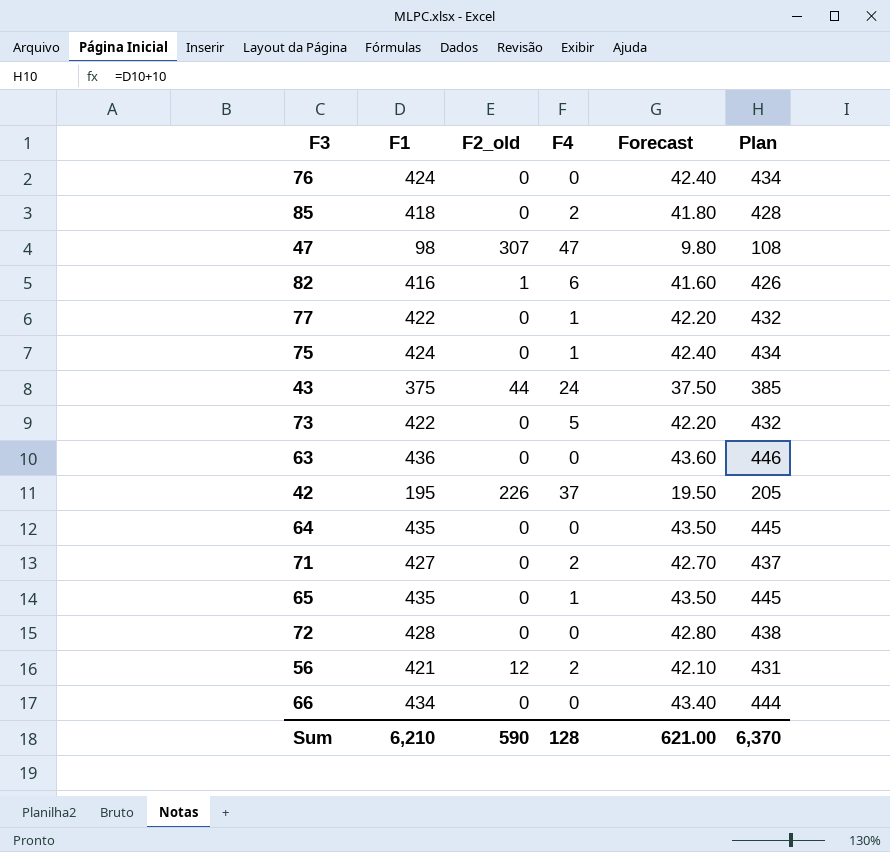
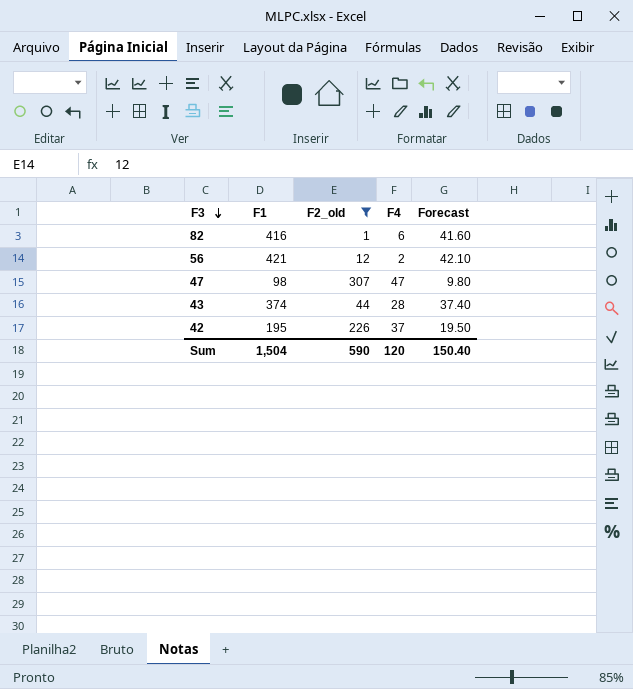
filter: none -> F2_old != 0
row order: none -> F3 descending
column Plan | formula: [F1] + 10 -> none
43 | F1: 375 -> 374
43 | F4: 24 -> 28
43 | Forecast: 37.50 -> 37.40
Sum | F1: 6,210 -> 1,504
Sum | F4: 128 -> 120
Sum | Forecast: 621.00 -> 150.40

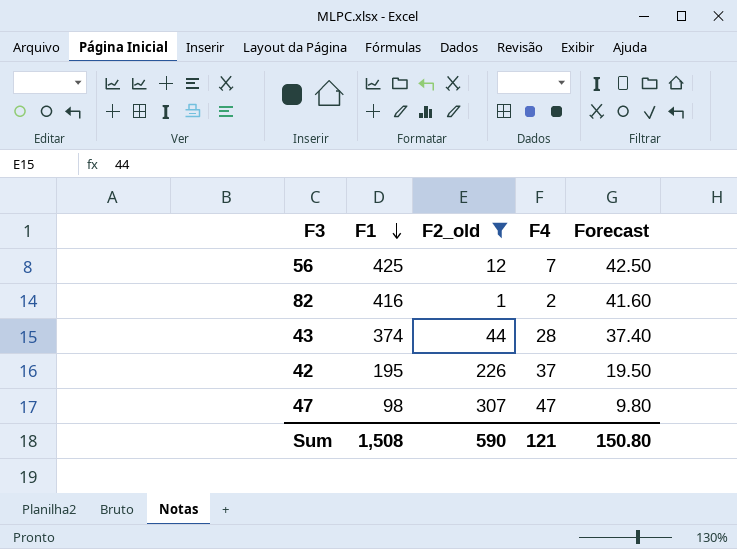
row order: F3 descending -> F1 descending
56 | F1: 421 -> 425
56 | F4: 2 -> 7
56 | Forecast: 42.10 -> 42.50
82 | F4: 6 -> 2
Sum | F1: 1,504 -> 1,508
Sum | F4: 120 -> 121
Sum | Forecast: 150.40 -> 150.80

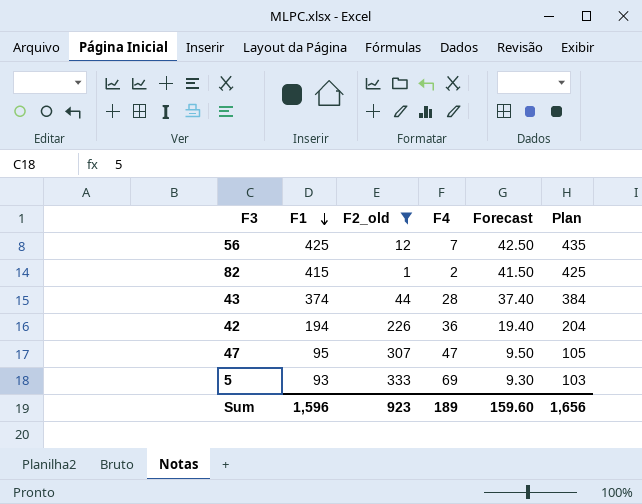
column Plan | formula: none -> [F1] + 10
82 | F1: 416 -> 415
82 | Forecast: 41.60 -> 41.50
42 | F1: 195 -> 194
42 | F4: 37 -> 36
42 | Forecast: 19.50 -> 19.40
47 | F1: 98 -> 95
47 | Forecast: 9.80 -> 9.50
row 5: none -> 93 | 333 | 69 | 9.30 | 103
Sum | F1: 1,508 -> 1,596
Sum | F2_old: 590 -> 923
Sum | F4: 121 -> 189
Sum | Forecast: 150.80 -> 159.60

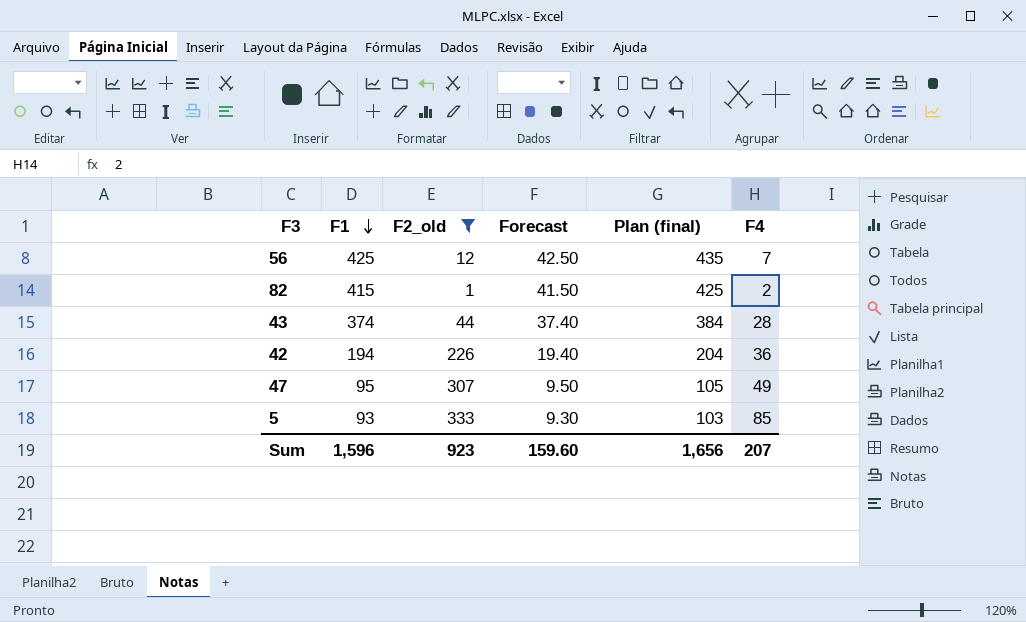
column name: Plan -> Plan (final)
column F4 | position: 4 -> 6
47 | F4: 47 -> 49
5 | F4: 69 -> 85
Sum | F4: 189 -> 207

